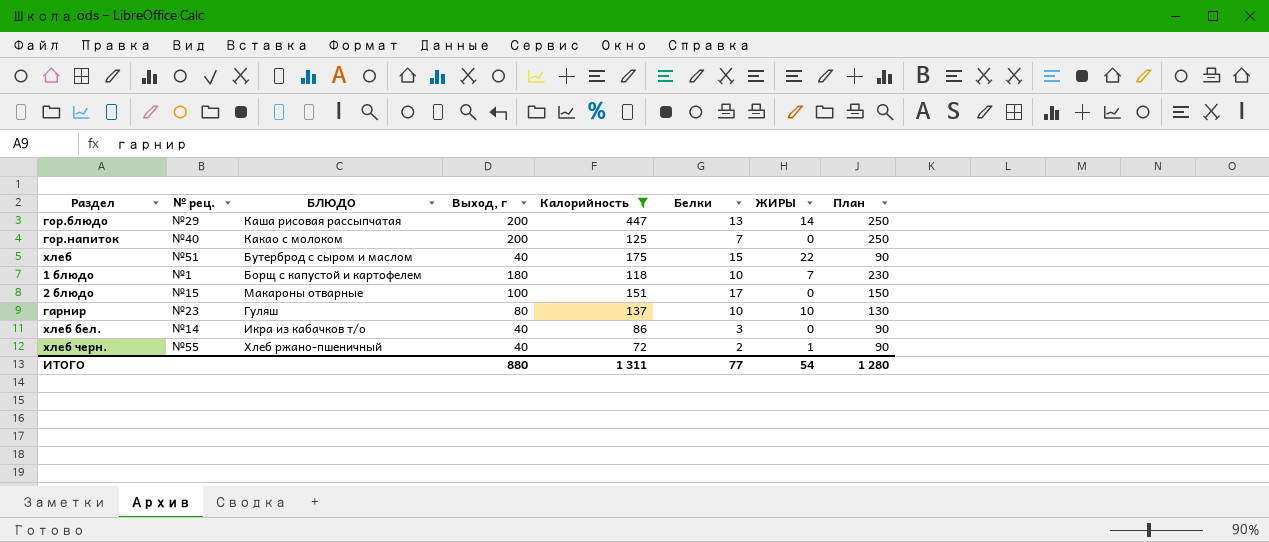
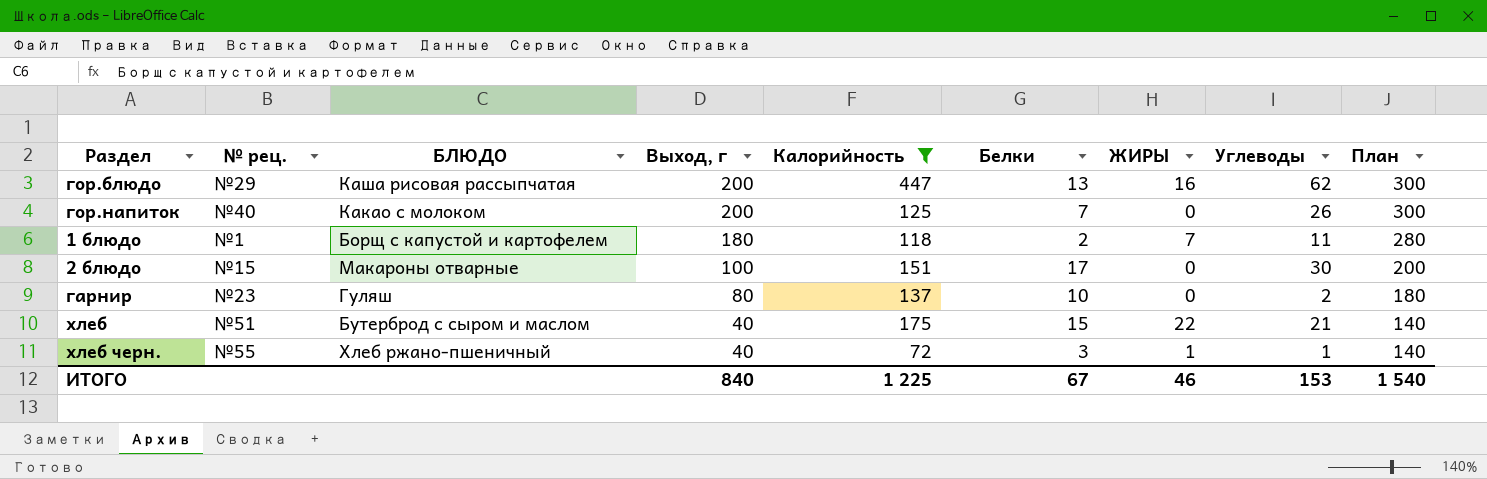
row order: none -> Выход, г descending
column Углеводы | position: none -> 8
column План | formula: [Выход, г] + 50 -> [Выход, г] + 100
row хлеб бел.: №14 | Икра из кабачков т/о | 40 | 86 | 3 | 0 | 90 -> none
гор.блюдо | ЖИРЫ: 14 -> 16
1 блюдо | Белки: 10 -> 2
гарнир | ЖИРЫ: 10 -> 0
хлеб черн. | Белки: 2 -> 3
ИТОГО | Выход, г: 880 -> 840
ИТОГО | Калорийность: 1 311 -> 1 225
ИТОГО | Белки: 77 -> 67
ИТОГО | ЖИРЫ: 54 -> 46
ИТОГО | План: 1 280 -> 1 540

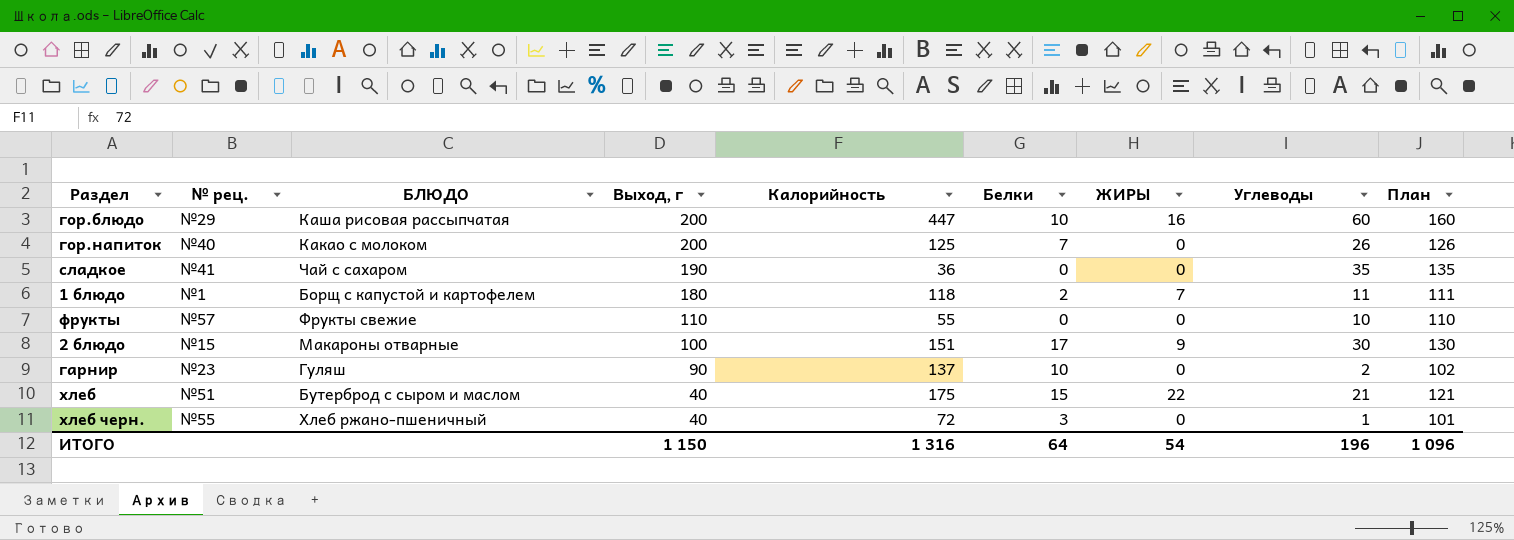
filter: Калорийность >= 72 -> none
column План | formula: [Выход, г] + 100 -> [Углеводы] + 100
гор.блюдо | Белки: 13 -> 10
гор.блюдо | Углеводы: 62 -> 60
2 блюдо | ЖИРЫ: 0 -> 9
гарнир | Выход, г: 80 -> 90
хлеб черн. | ЖИРЫ: 1 -> 0
ИТОГО | Выход, г: 840 -> 1 150
ИТОГО | Калорийность: 1 225 -> 1 316
ИТОГО | Белки: 67 -> 64
ИТОГО | ЖИРЫ: 46 -> 54
ИТОГО | Углеводы: 153 -> 196
ИТОГО | План: 1 540 -> 1 096

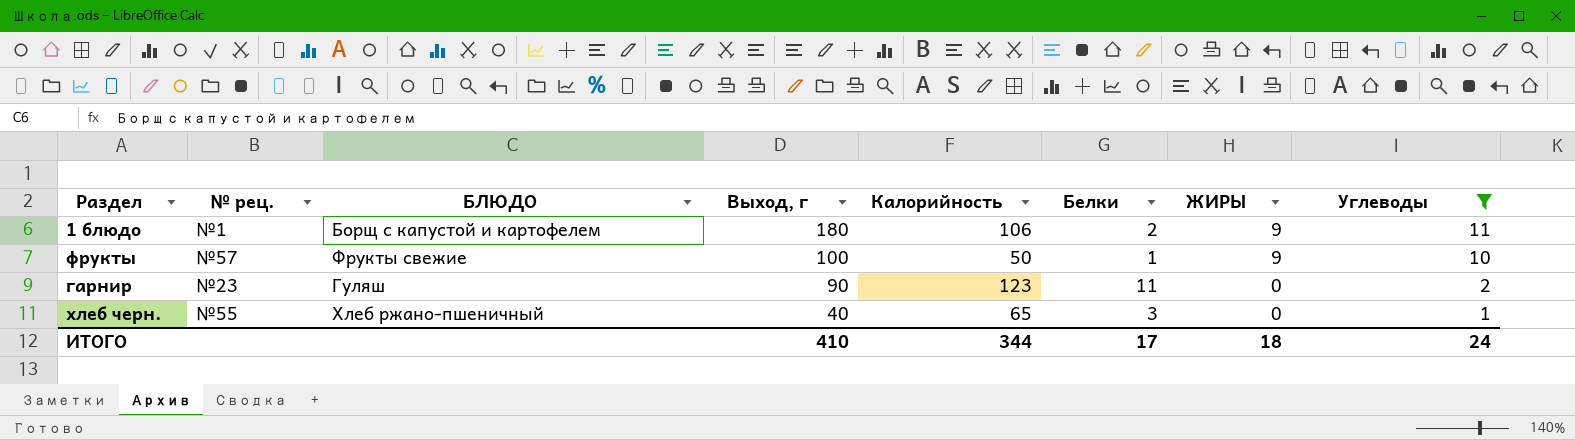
filter: none -> Углеводы <= 11
column План | formula: [Углеводы] + 100 -> none
1 блюдо | Калорийность: 118 -> 106
1 блюдо | ЖИРЫ: 7 -> 9
фрукты | Выход, г: 110 -> 100
фрукты | Калорийность: 55 -> 50
фрукты | Белки: 0 -> 1
фрукты | ЖИРЫ: 0 -> 9
гарнир | Калорийность: 137 -> 123
гарнир | Белки: 10 -> 11
хлеб черн. | Калорийность: 72 -> 65
ИТОГО | Выход, г: 1 150 -> 410
ИТОГО | Калорийность: 1 316 -> 344
ИТОГО | Белки: 64 -> 17
ИТОГО | ЖИРЫ: 54 -> 18
ИТОГО | Углеводы: 196 -> 24

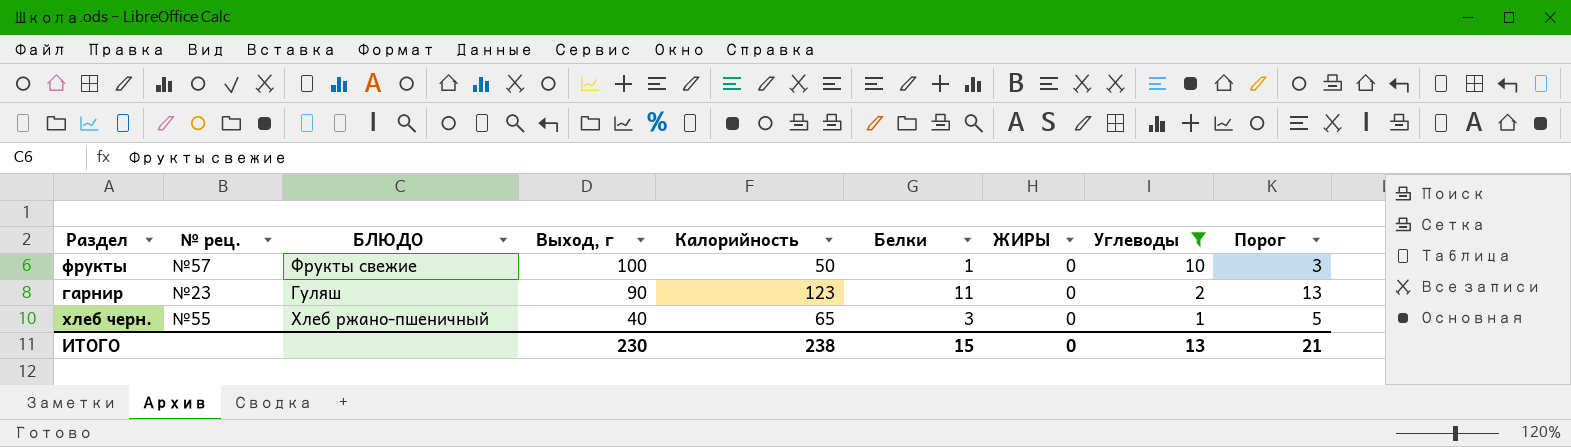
column Порог | formula: none -> [Белки] + 2
row 1 блюдо: №1 | Борщ с капустой и картофелем | 180 | 106 | 2 | 9 | 11 -> none
фрукты | ЖИРЫ: 9 -> 0
ИТОГО | Выход, г: 410 -> 230
ИТОГО | Калорийность: 344 -> 238
ИТОГО | Белки: 17 -> 15
ИТОГО | ЖИРЫ: 18 -> 0
ИТОГО | Углеводы: 24 -> 13

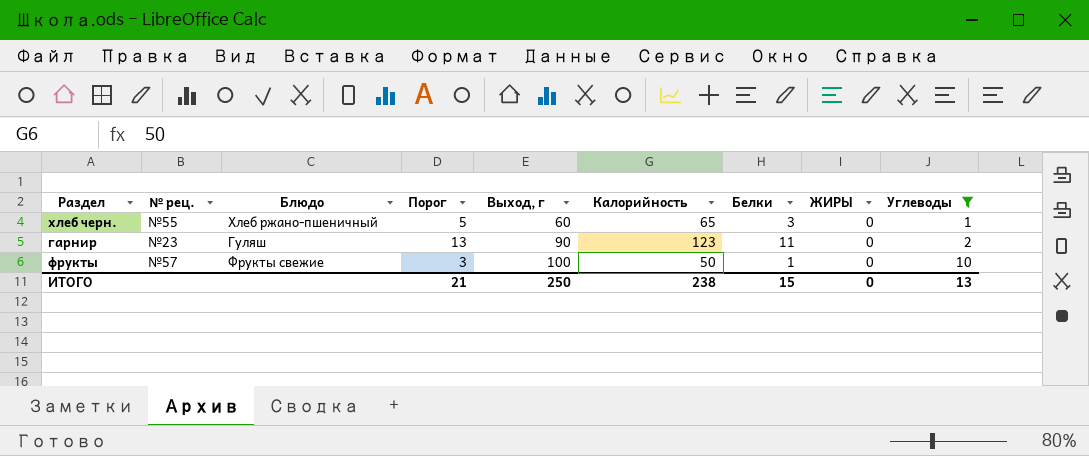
row order: Выход, г descending -> Выход, г ascending
column name: БЛЮДО -> Блюдо
column Порог | position: 9 -> 4
хлеб черн. | Выход, г: 40 -> 60
ИТОГО | Выход, г: 230 -> 250

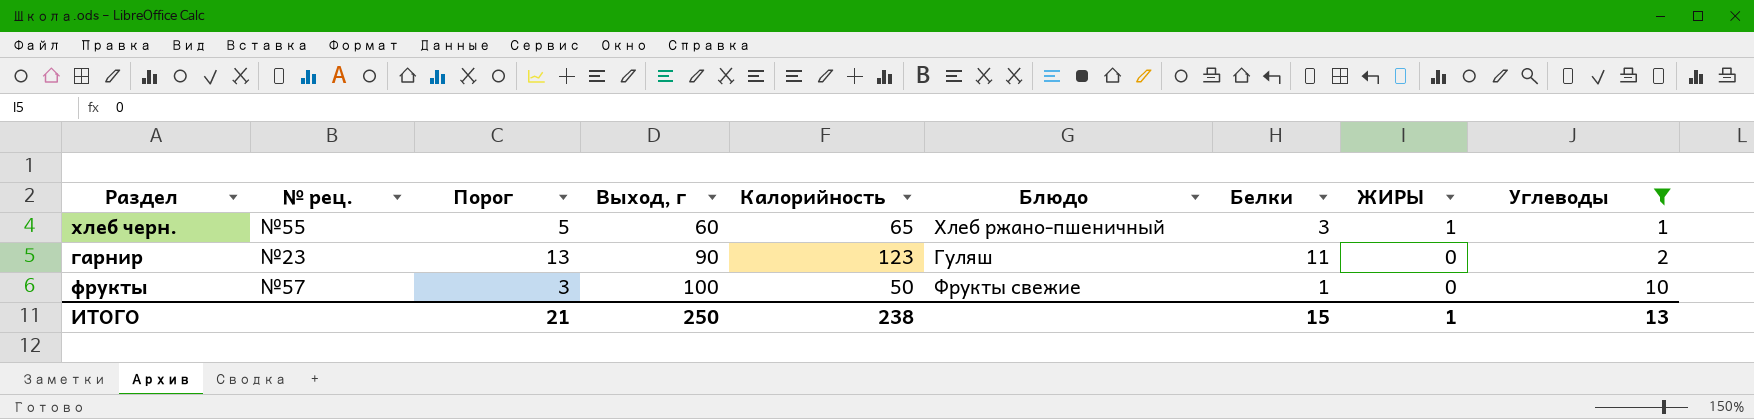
column Блюдо | position: 3 -> 6
хлеб черн. | ЖИРЫ: 0 -> 1
ИТОГО | ЖИРЫ: 0 -> 1

